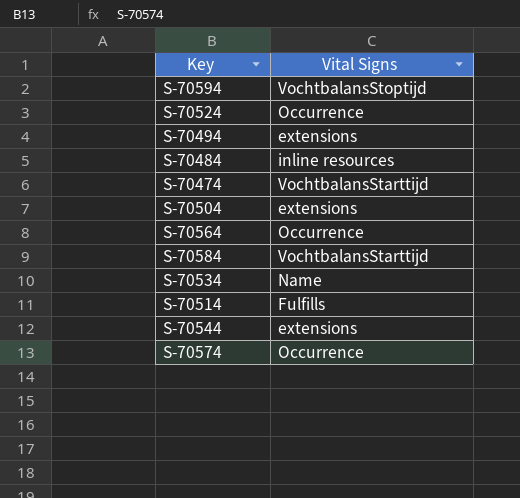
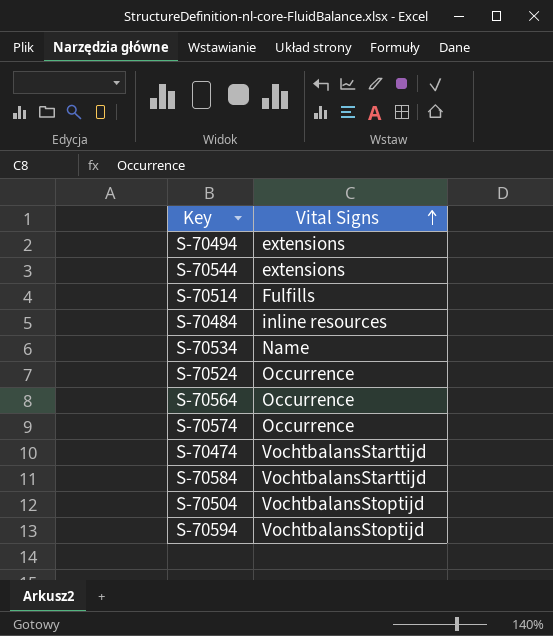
row order: none -> Vital Signs ascending
S-70504 | Vital Signs: extensions -> VochtbalansStoptijd

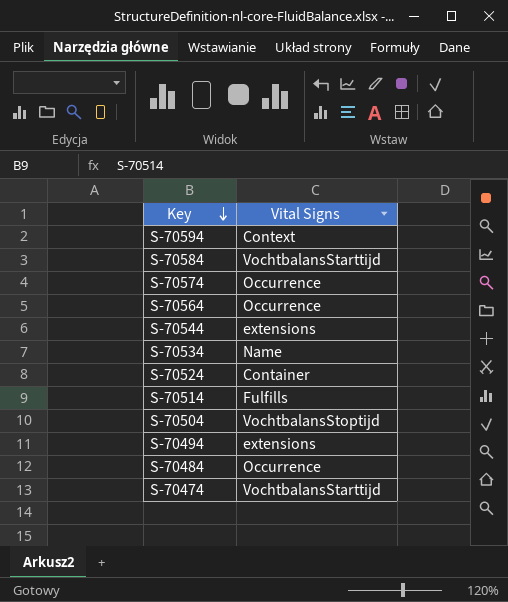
row order: Vital Signs ascending -> Key descending
S-70594 | Vital Signs: VochtbalansStoptijd -> Context
S-70524 | Vital Signs: Occurrence -> Container
S-70484 | Vital Signs: inline resources -> Occurrence

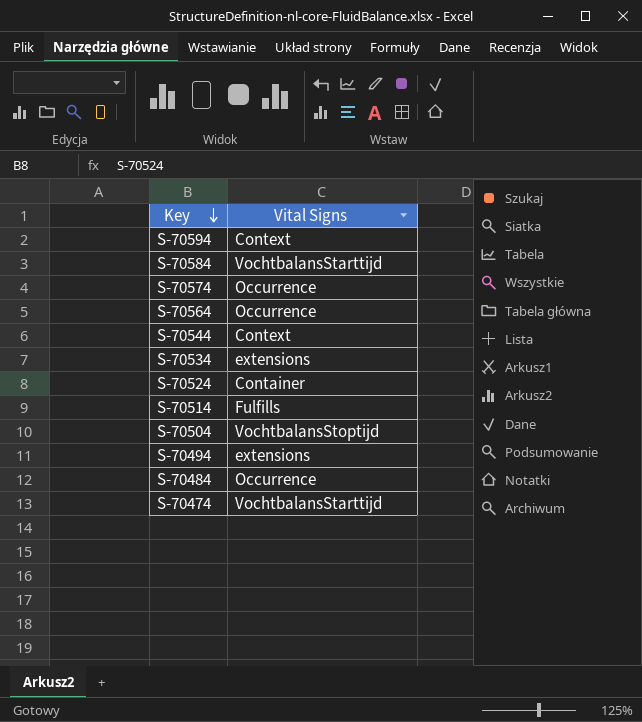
S-70544 | Vital Signs: extensions -> Context
S-70534 | Vital Signs: Name -> extensions

